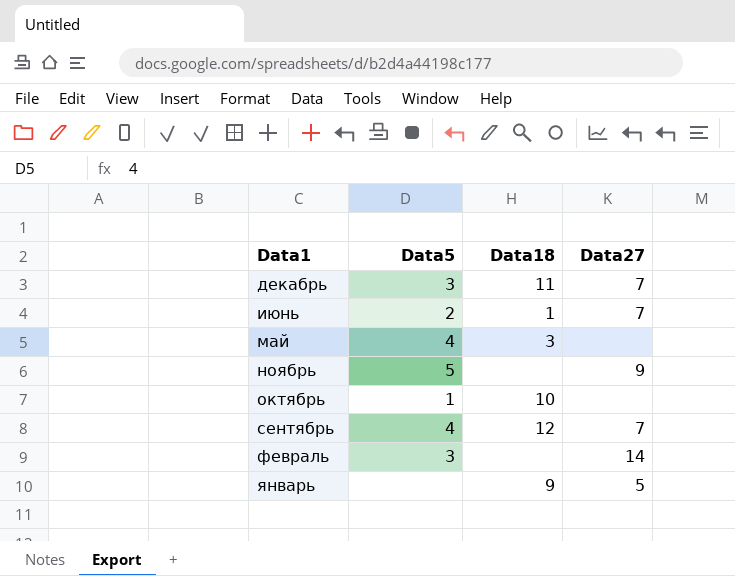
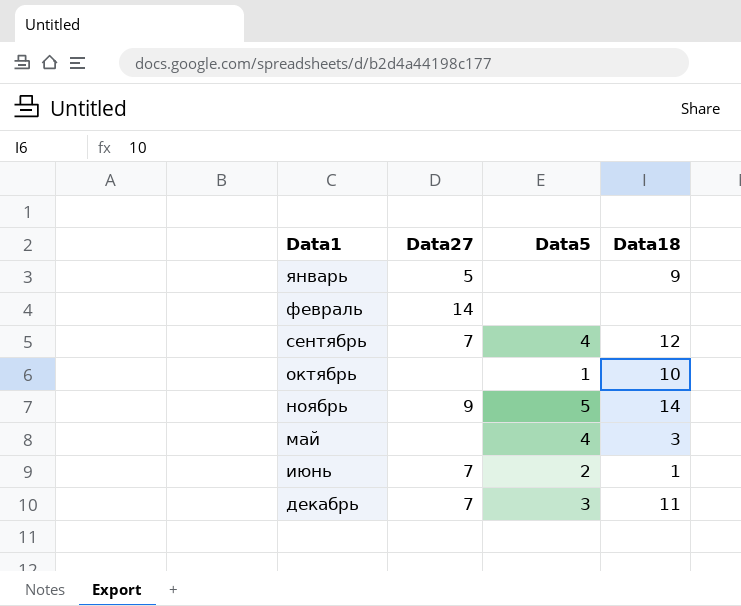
row order: Data1 ascending -> Data1 descending
column Data27 | position: 4 -> 2
февраль | Data5: 3 -> none
ноябрь | Data18: none -> 14

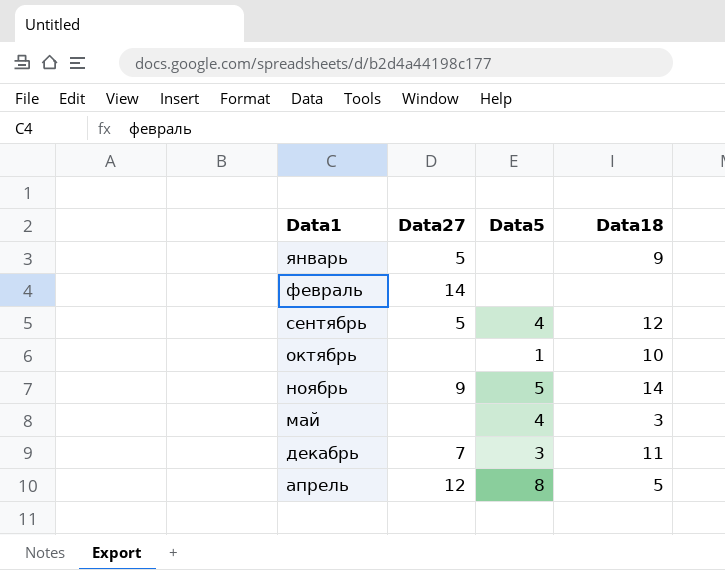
row июнь: 7 | 2 | 1 -> none
сентябрь | Data27: 7 -> 5
row апрель: none -> 12 | 8 | 5

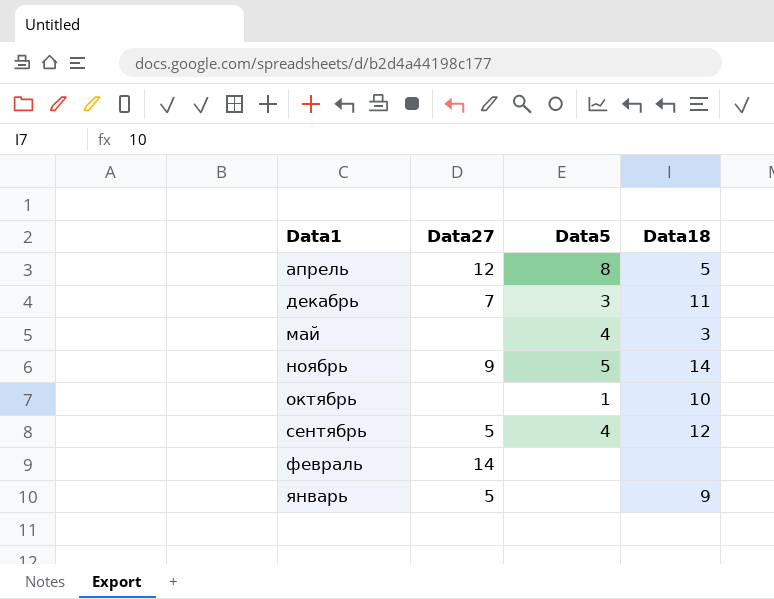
row order: Data1 descending -> Data1 ascending

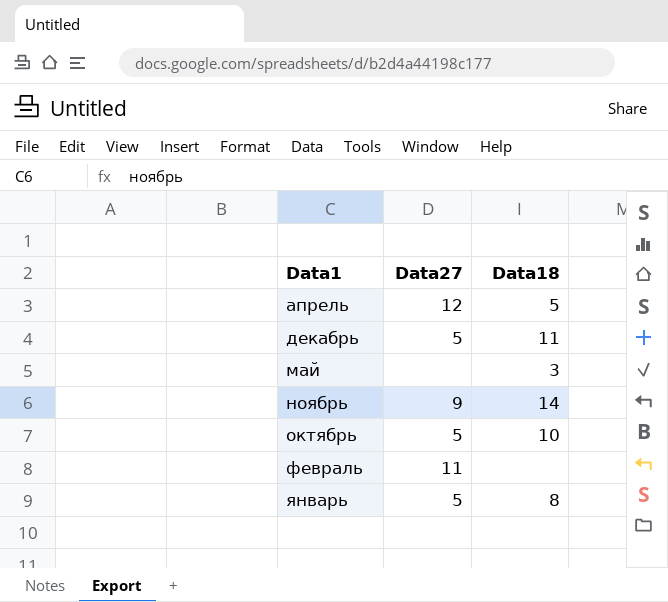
column Data5 | position: 3 -> none
row сентябрь: 5 | 4 | 12 -> none
декабрь | Data27: 7 -> 5
октябрь | Data27: none -> 5
февраль | Data27: 14 -> 11
январь | Data18: 9 -> 8

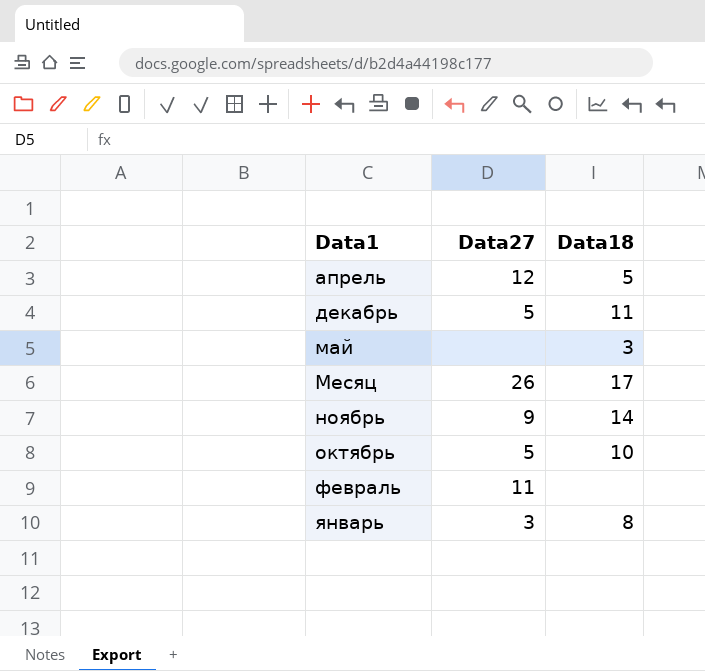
row Месяц: none -> 26 | 17
январь | Data27: 5 -> 3

